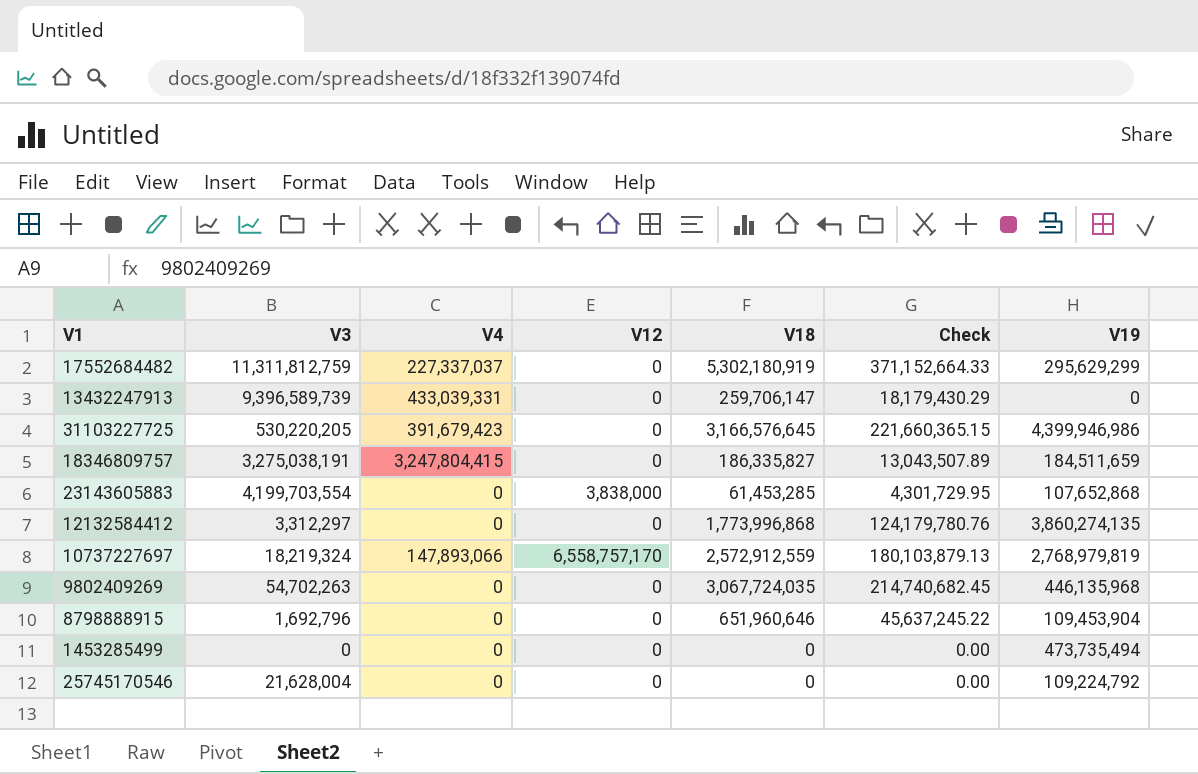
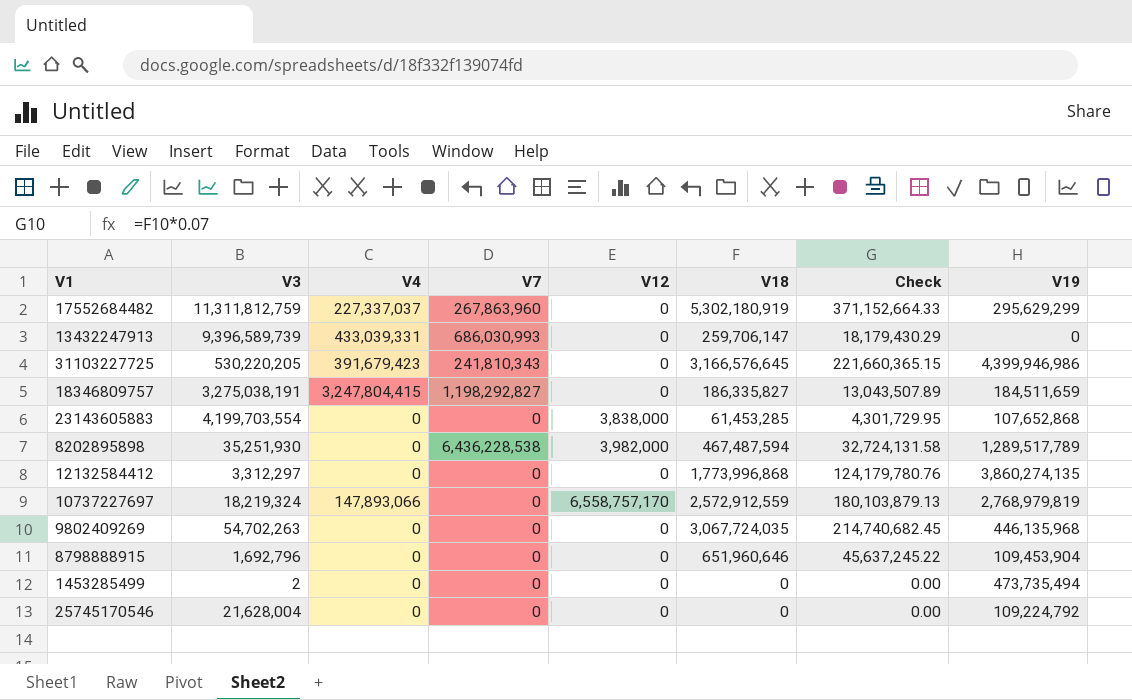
column V7 | position: none -> 4
row 8202895898: none -> 35,251,930 | 0 | 6,436,228,538 | 3,982,000 | 467,487,594 | 32,724,131.58 | 1,289,517,789
1453285499 | V3: 0 -> 2

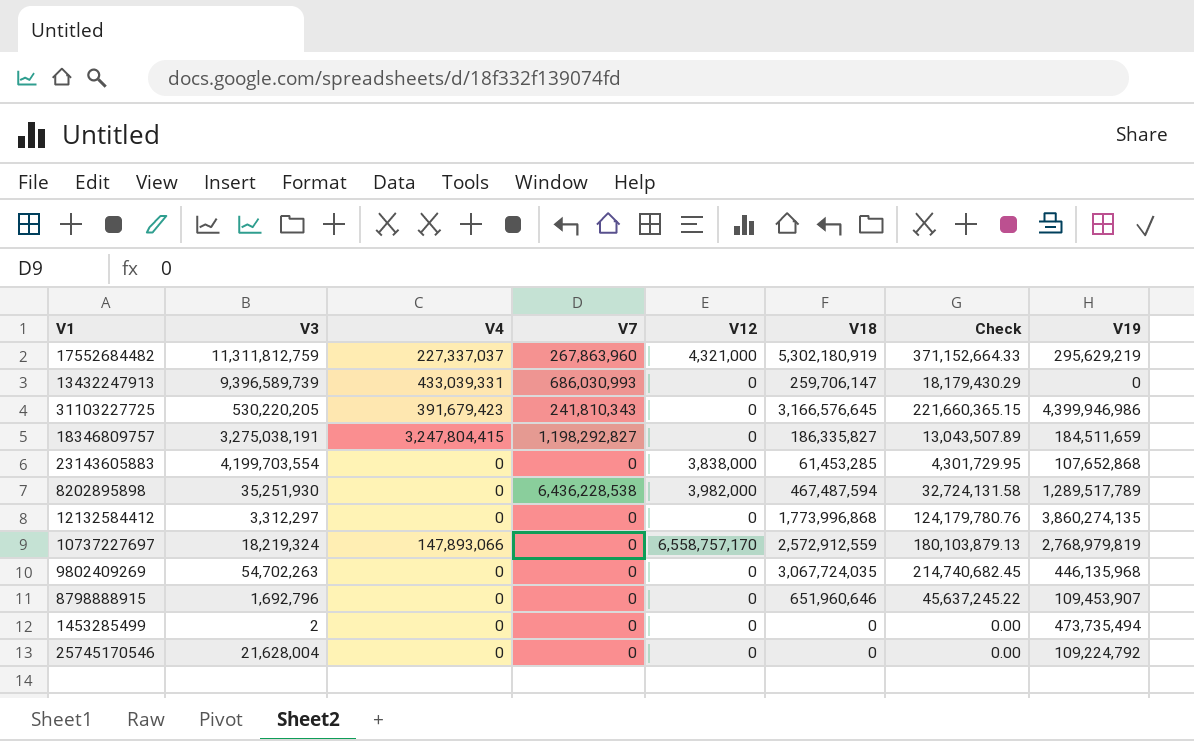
17552684482 | V12: 0 -> 4,321,000
17552684482 | V19: 295,629,299 -> 295,629,219
8798888915 | V19: 109,453,904 -> 109,453,907

